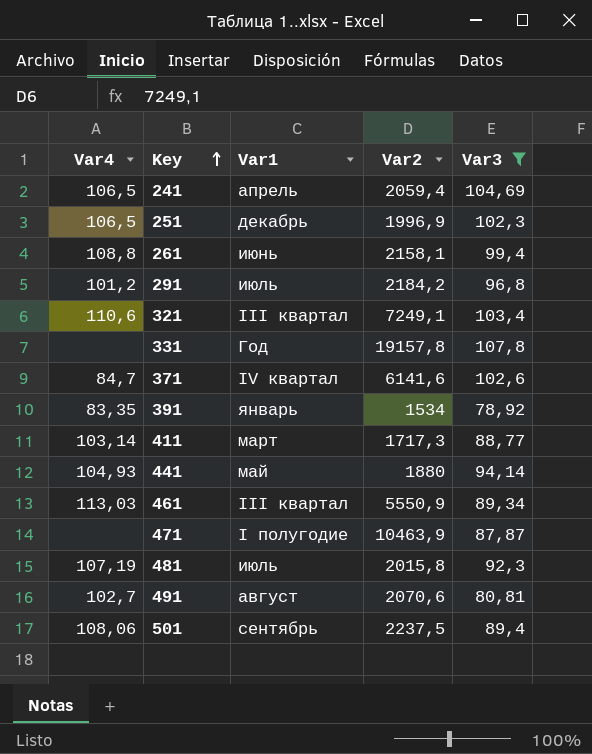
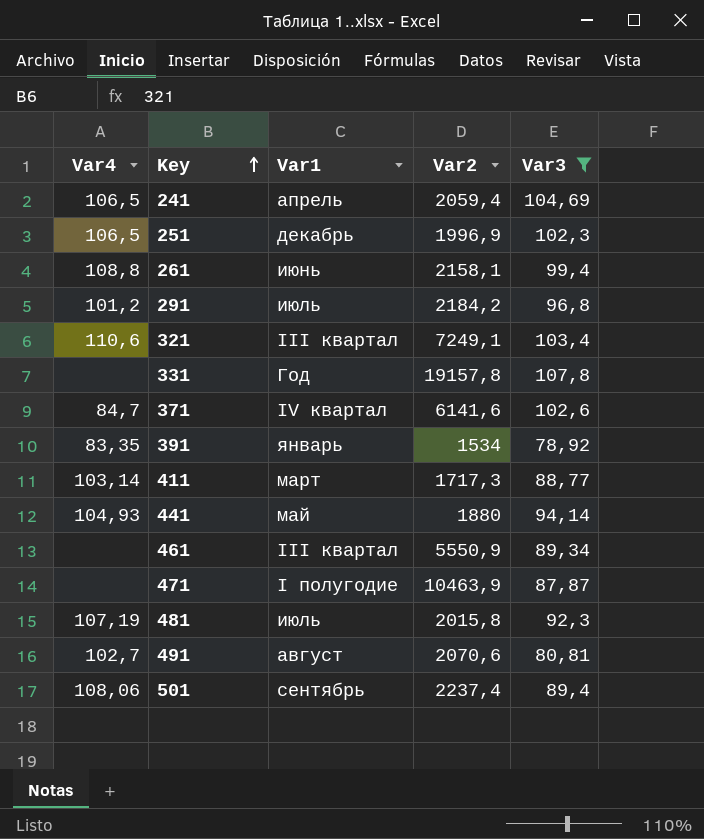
461 | Var4: 113,03 -> none
501 | Var2: 2237,5 -> 2237,4

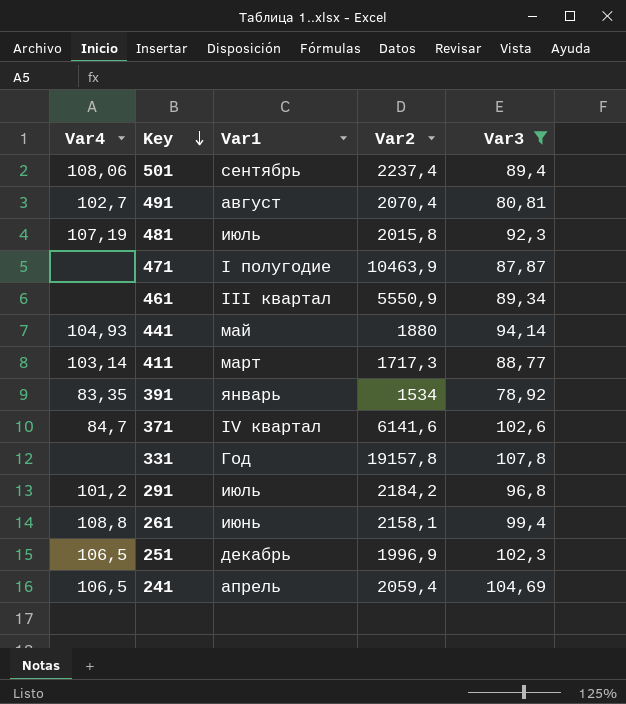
row order: Key ascending -> Key descending
row 321: 110,6 | III квартал | 7249,1 | 103,4 -> none
491 | Var2: 2070,6 -> 2070,4

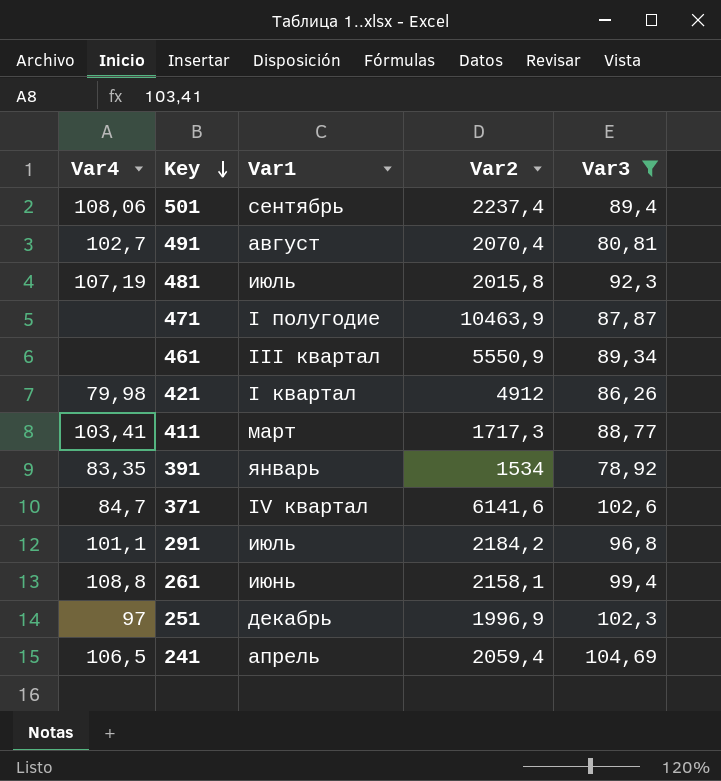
row 441: 104,93 | май | 1880 | 94,14 -> none
row 331: none | Год | 19157,8 | 107,8 -> none
row 421: none -> 79,98 | I квартал | 4912 | 86,26
411 | Var4: 103,14 -> 103,41
291 | Var4: 101,2 -> 101,1
251 | Var4: 106,5 -> 97

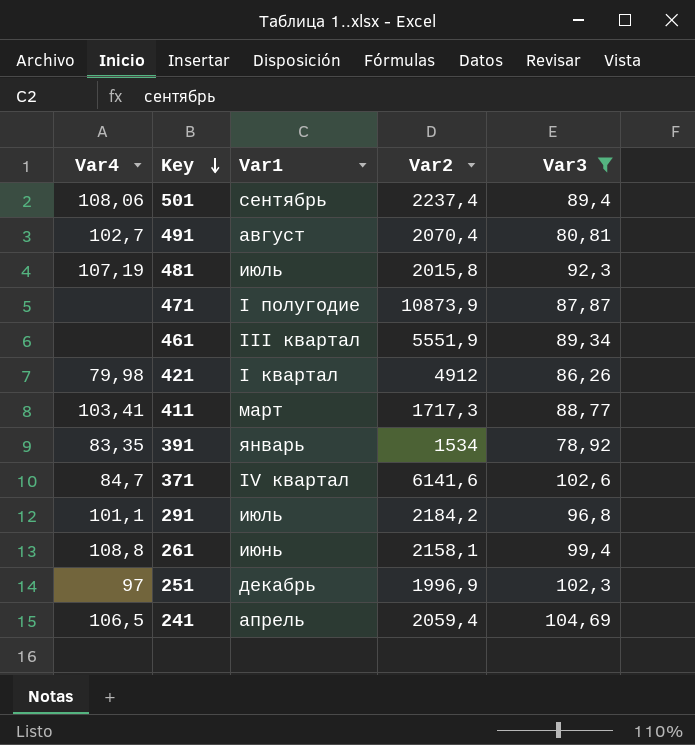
471 | Var2: 10463,9 -> 10873,9
461 | Var2: 5550,9 -> 5551,9

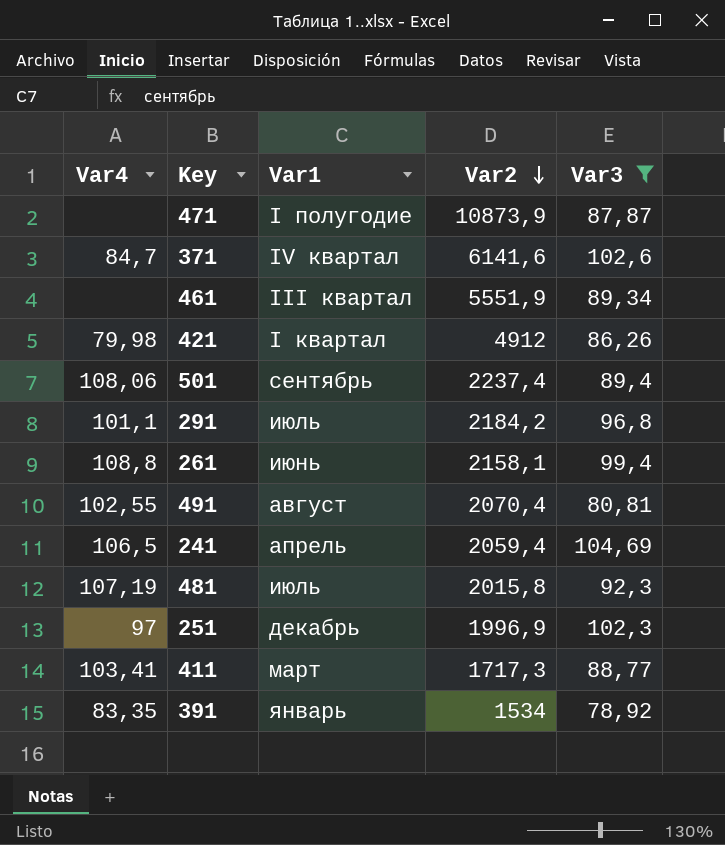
row order: Key descending -> Var2 descending
491 | Var4: 102,7 -> 102,55

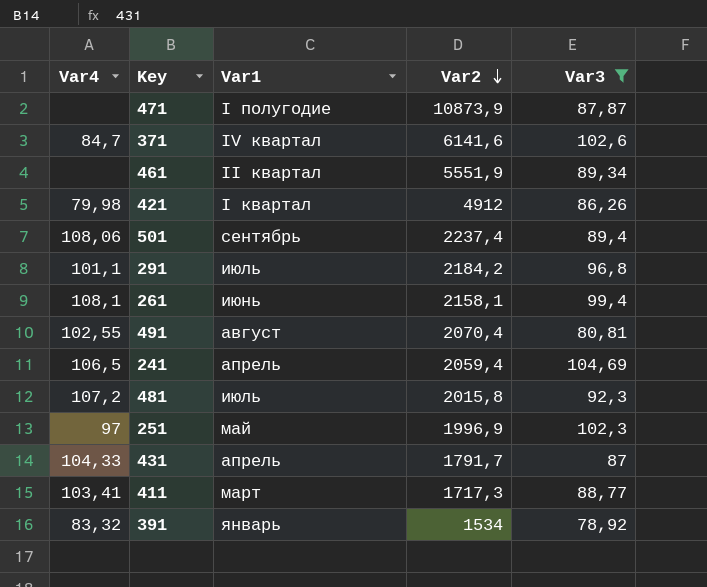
461 | Var1: III квартал -> II квартал
261 | Var4: 108,8 -> 108,1
481 | Var4: 107,19 -> 107,2
251 | Var1: декабрь -> май
row 431: none -> 104,33 | апрель | 1791,7 | 87
391 | Var4: 83,35 -> 83,32

